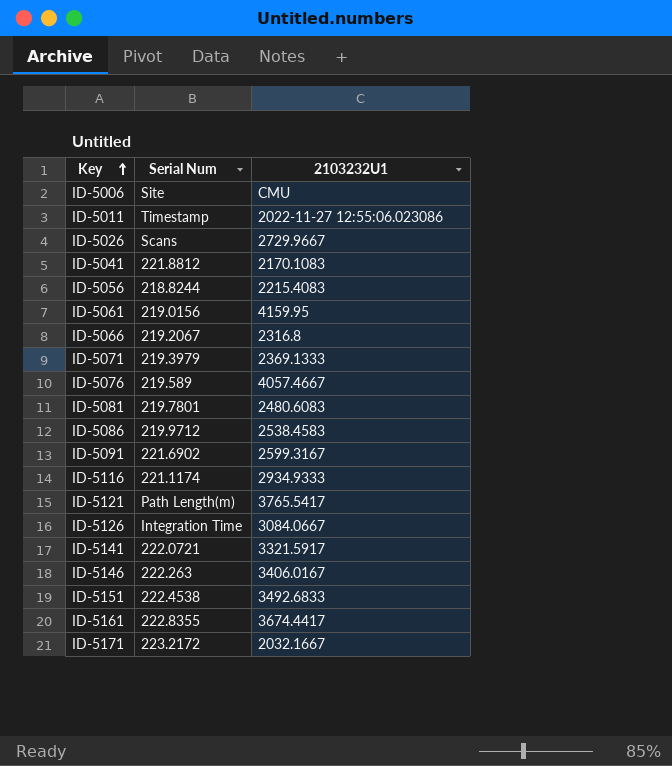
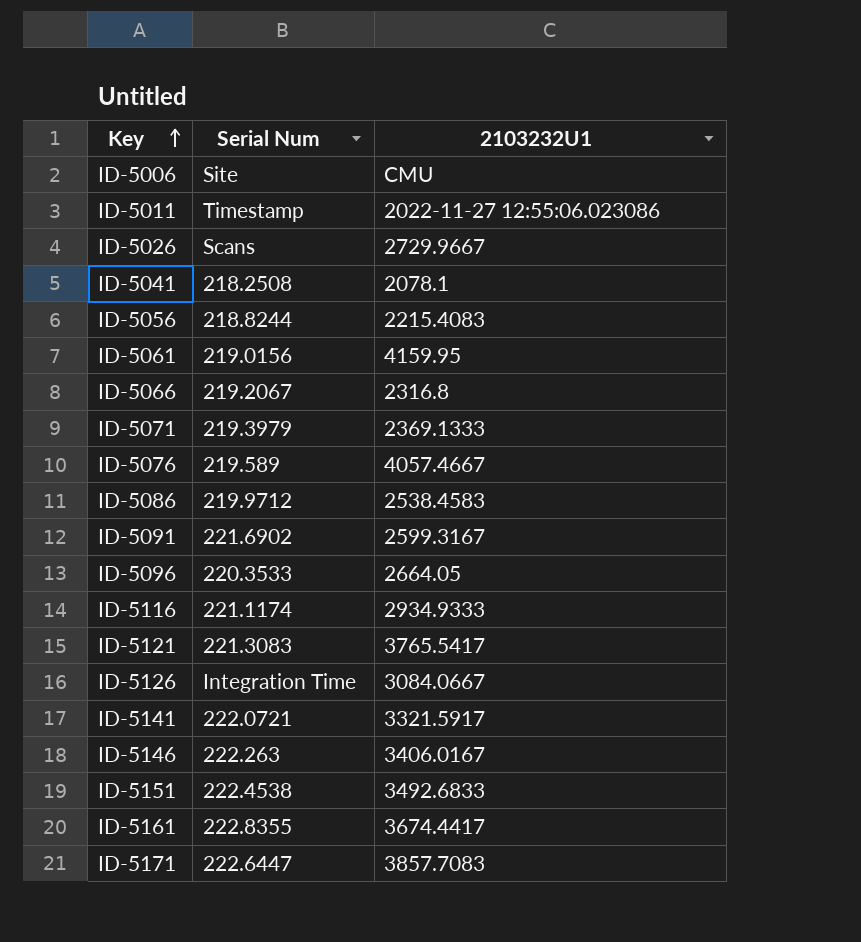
row ID-5081: 219.7801 | 2480.6083 -> none
ID-5041 | Serial Num: 221.8812 -> 218.2508
ID-5041 | 2103232U1: 2170.1083 -> 2078.1
row ID-5096: none -> 220.3533 | 2664.05
ID-5121 | Serial Num: Path Length(m) -> 221.3083
ID-5171 | Serial Num: 223.2172 -> 222.6447
ID-5171 | 2103232U1: 2032.1667 -> 3857.7083

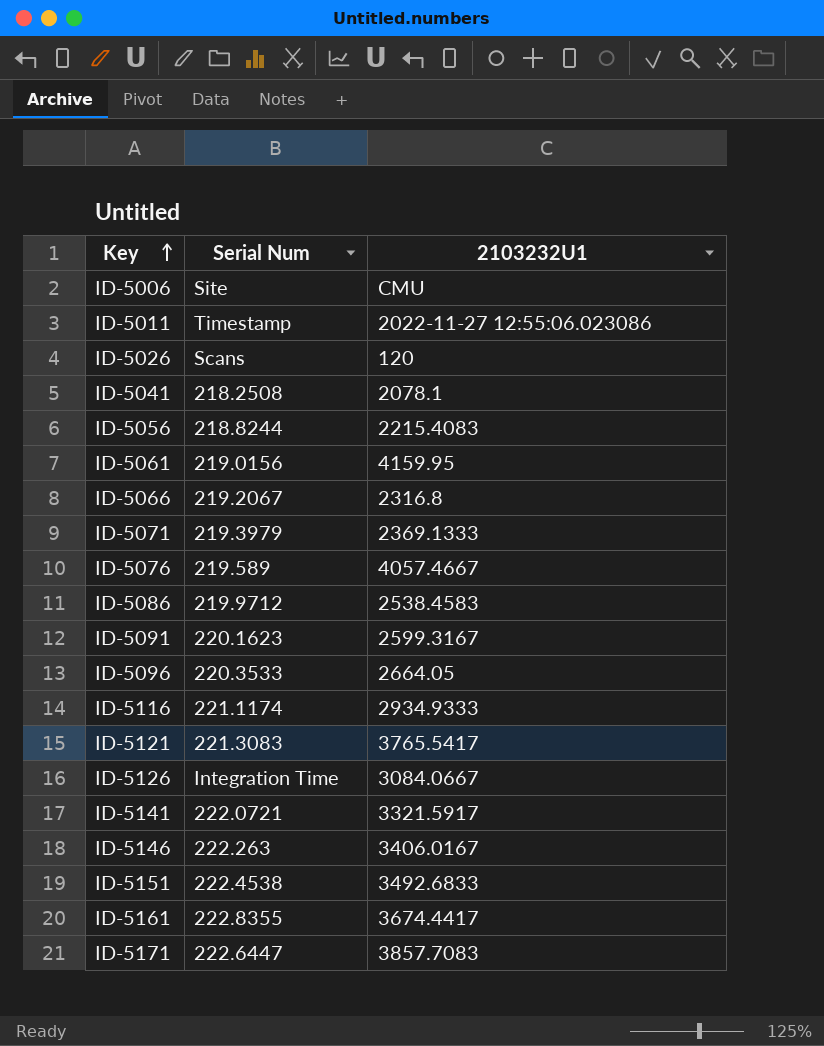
ID-5026 | 2103232U1: 2729.9667 -> 120
ID-5091 | Serial Num: 221.6902 -> 220.1623

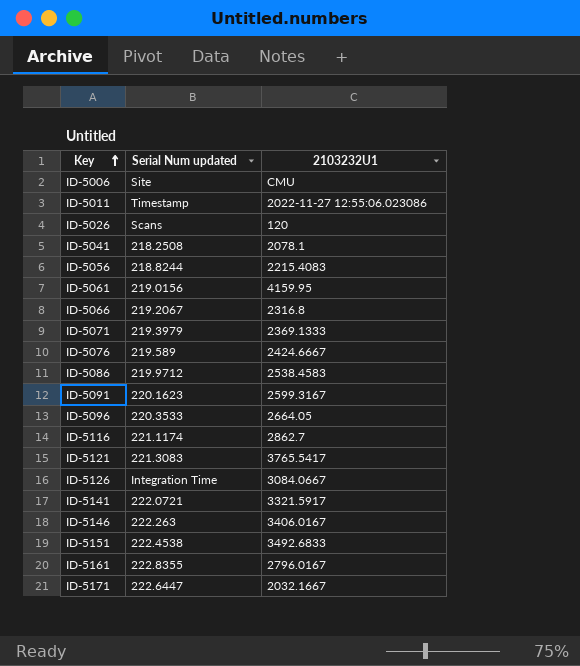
column name: Serial Num -> Serial Num updated
ID-5076 | 2103232U1: 4057.4667 -> 2424.6667
ID-5116 | 2103232U1: 2934.9333 -> 2862.7
ID-5161 | 2103232U1: 3674.4417 -> 2796.0167
ID-5171 | 2103232U1: 3857.7083 -> 2032.1667

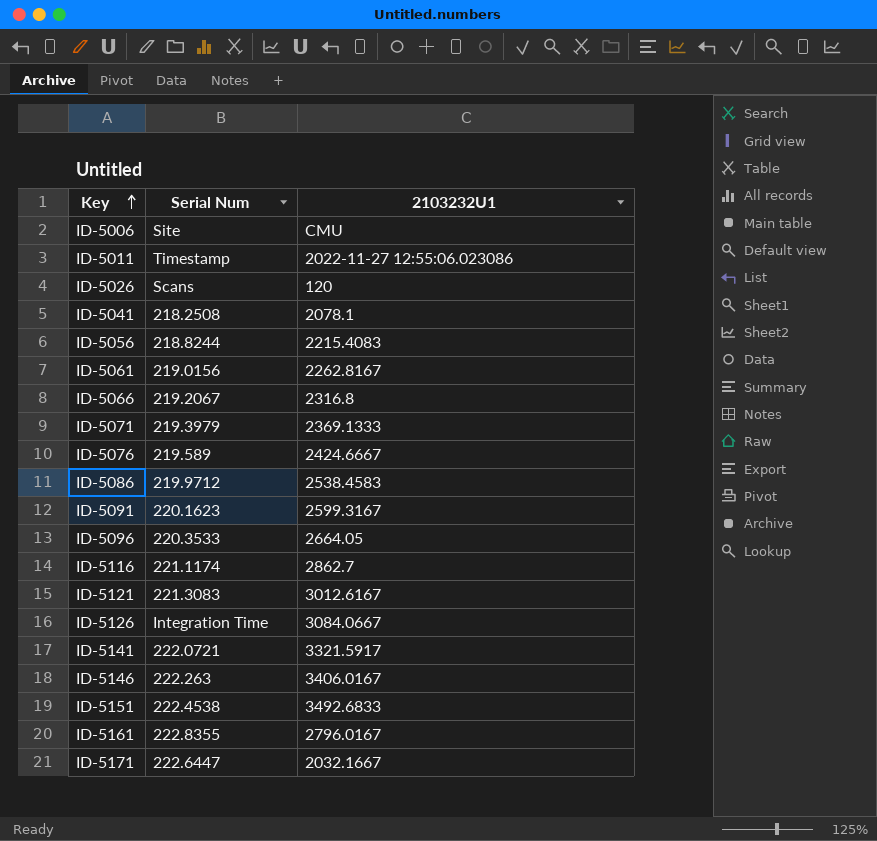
column name: Serial Num updated -> Serial Num
ID-5061 | 2103232U1: 4159.95 -> 2262.8167
ID-5121 | 2103232U1: 3765.5417 -> 3012.6167

